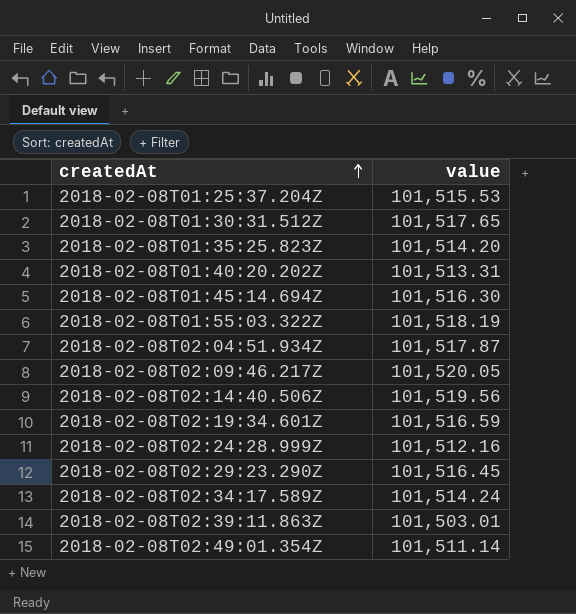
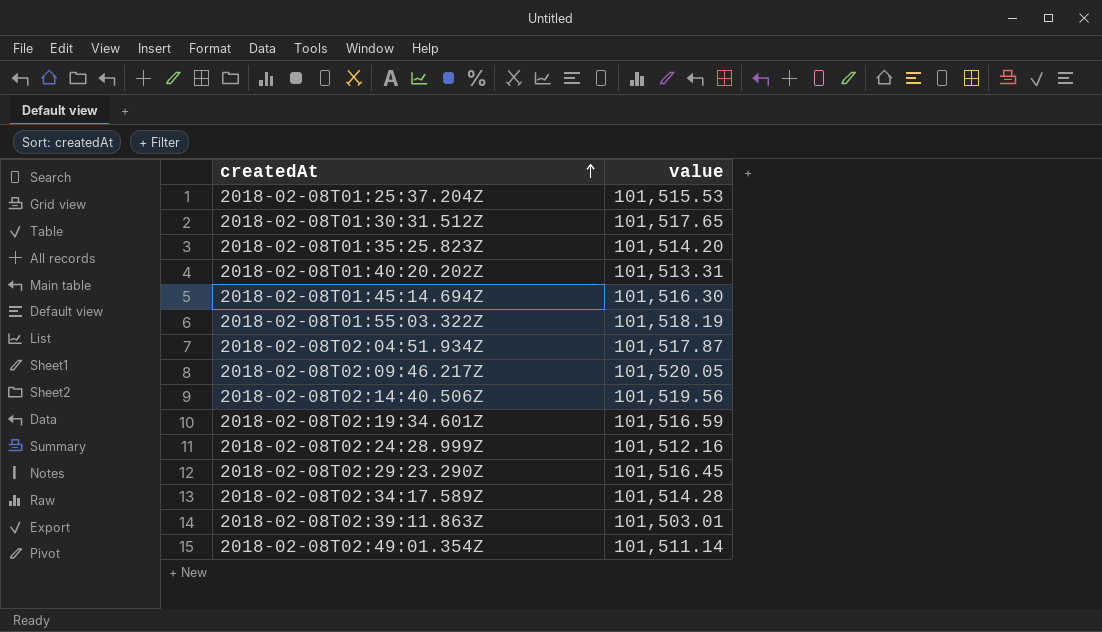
2018-02-08T02:34:17.589Z | value: 101,514.24 -> 101,514.28

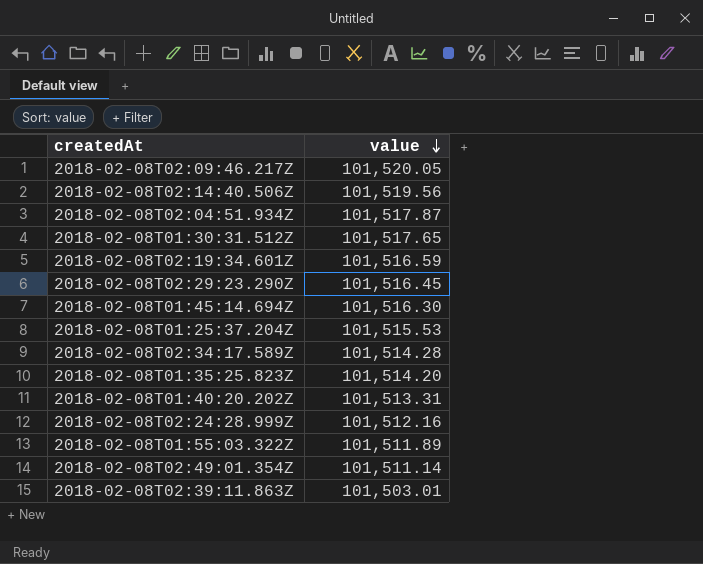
row order: createdAt ascending -> value descending
2018-02-08T01:55:03.322Z | value: 101,518.19 -> 101,511.89

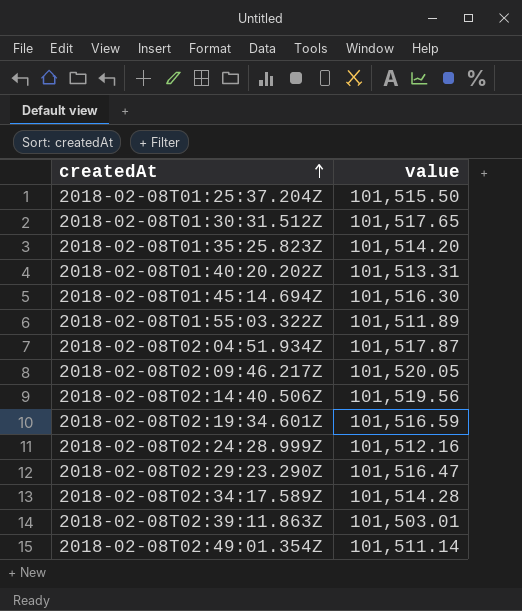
row order: value descending -> createdAt ascending
2018-02-08T01:25:37.204Z | value: 101,515.53 -> 101,515.50
2018-02-08T02:29:23.290Z | value: 101,516.45 -> 101,516.47

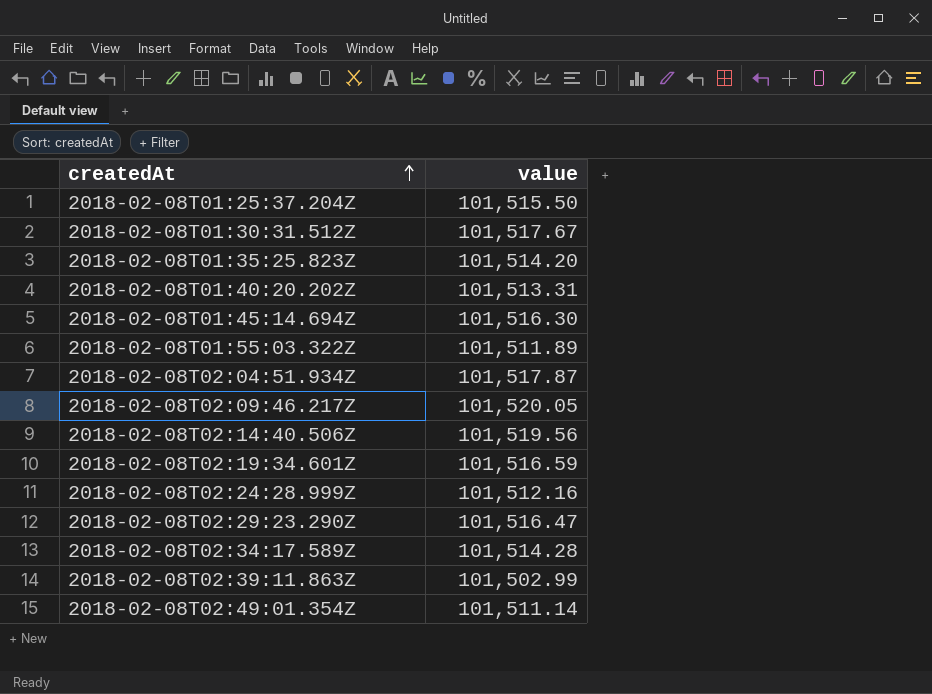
2018-02-08T01:30:31.512Z | value: 101,517.65 -> 101,517.67
2018-02-08T02:39:11.863Z | value: 101,503.01 -> 101,502.99

